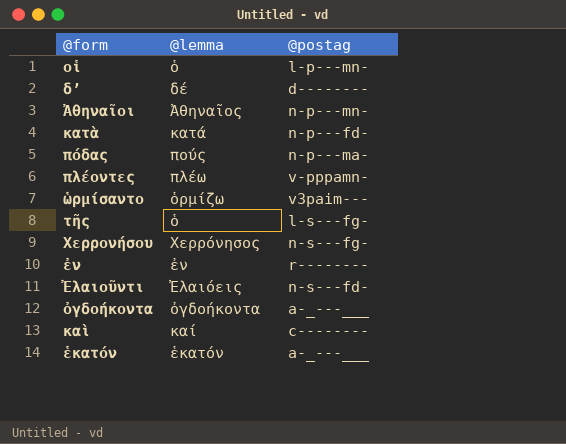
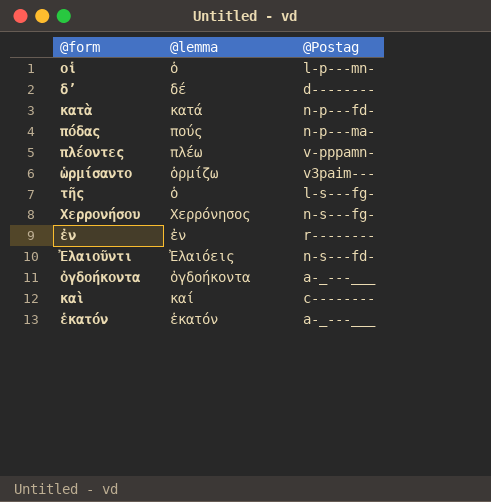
column name: @postag -> @Postag
row Ἀθηναῖοι: Ἀθηναῖος | n-p---mn- -> none

